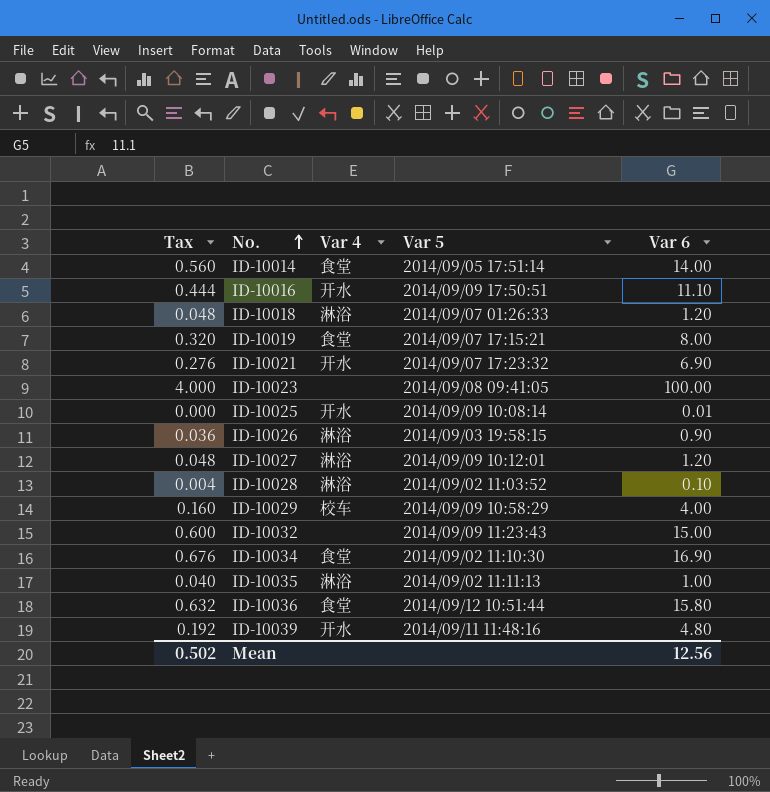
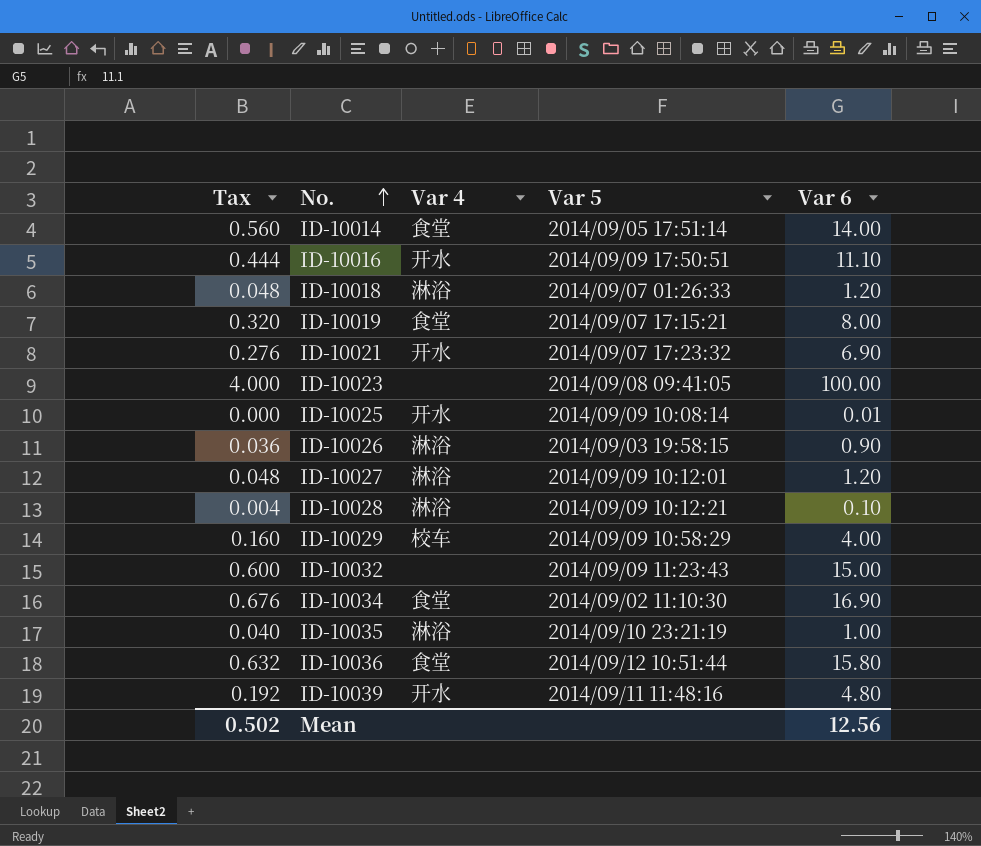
ID-10028 | Var 5: 2014/09/02 11:03:52 -> 2014/09/09 10:12:21
ID-10035 | Var 5: 2014/09/02 11:11:13 -> 2014/09/10 23:21:19

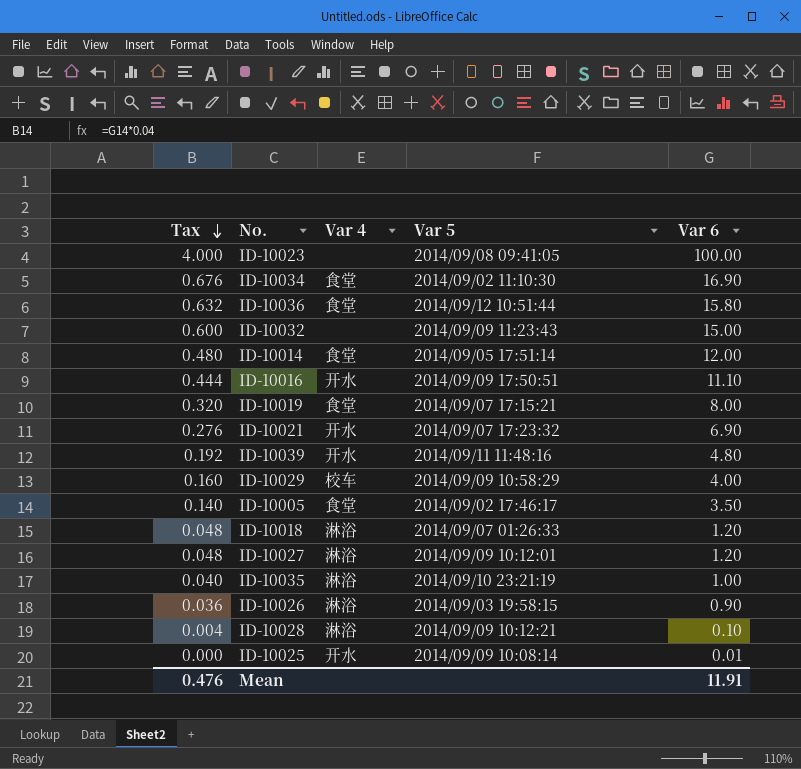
row order: No. ascending -> Tax descending
ID-10014 | Tax: 0.560 -> 0.480
ID-10014 | Var 6: 14.00 -> 12.00
row ID-10005: none -> 0.140 | 食堂 | 2014/09/02 17:46:17 | 3.50
Mean | Tax: 0.502 -> 0.476
Mean | Var 6: 12.56 -> 11.91

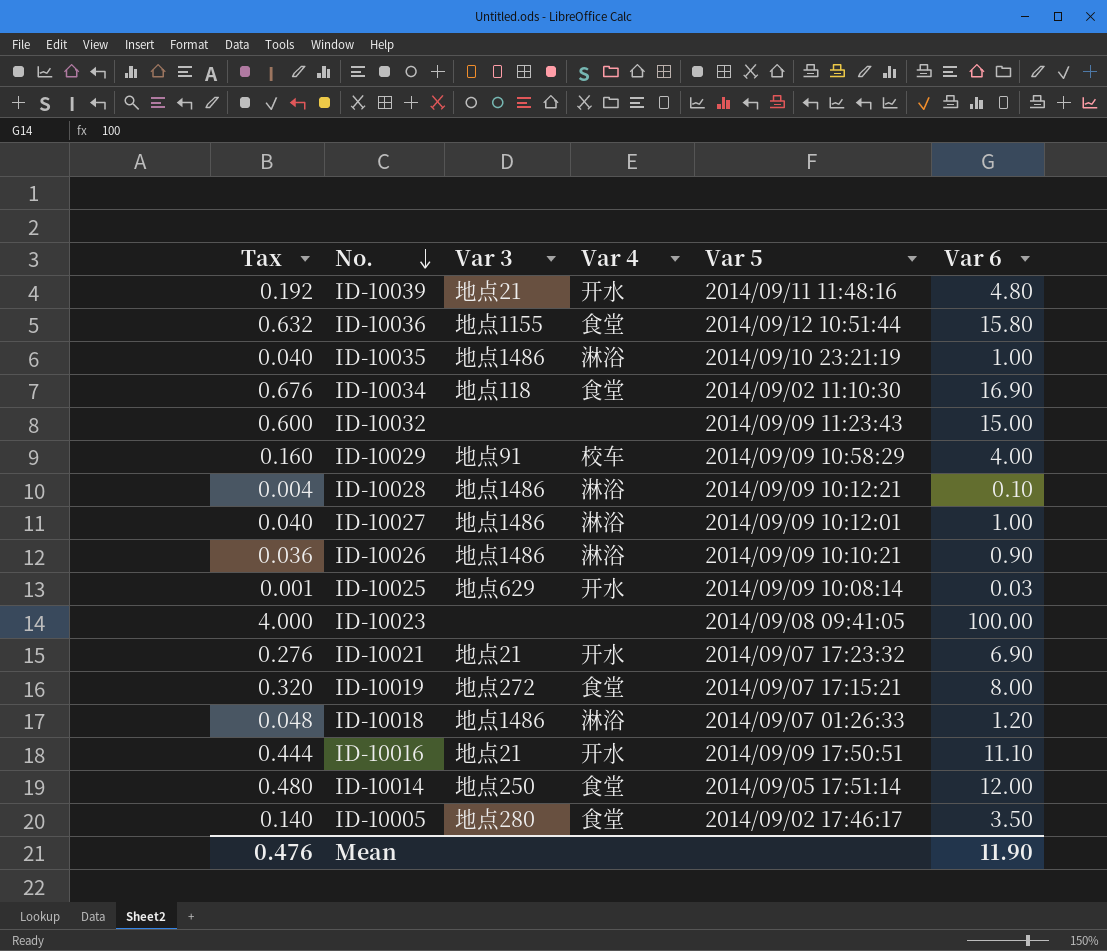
row order: Tax descending -> No. descending
column Var 3 | position: none -> 3
ID-10027 | Tax: 0.048 -> 0.040
ID-10027 | Var 6: 1.20 -> 1.00
ID-10026 | Var 5: 2014/09/03 19:58:15 -> 2014/09/09 10:10:21
ID-10025 | Tax: 0.000 -> 0.001
ID-10025 | Var 6: 0.01 -> 0.03
Mean | Var 6: 11.91 -> 11.90

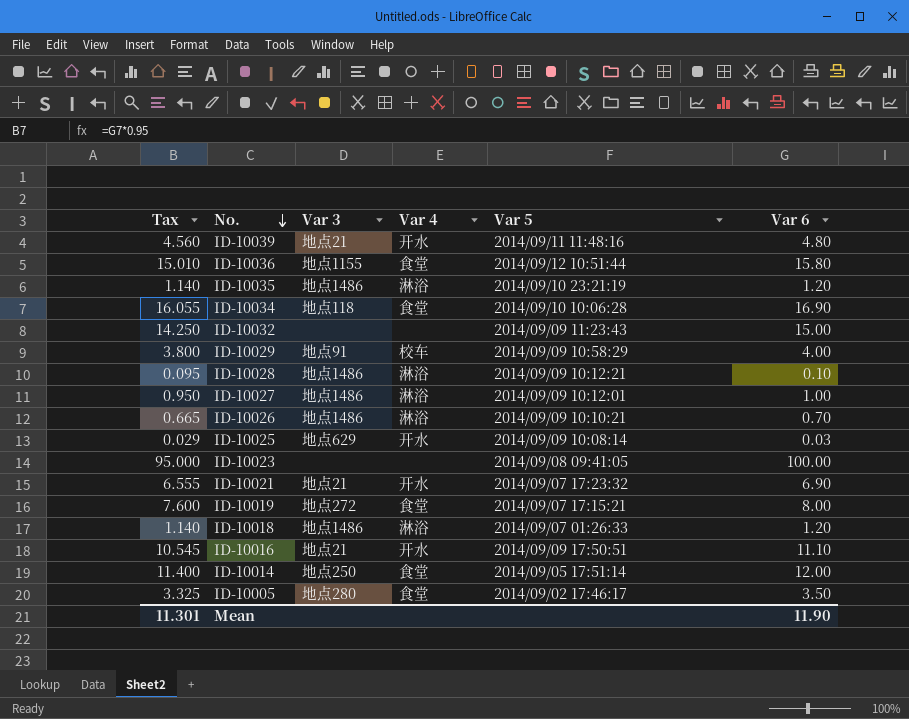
column Tax | formula: [Var 6] * 0.04 -> [Var 6] * 0.95
ID-10035 | Var 6: 1.00 -> 1.20
ID-10034 | Var 5: 2014/09/02 11:10:30 -> 2014/09/10 10:06:28
ID-10026 | Var 6: 0.90 -> 0.70
Mean | Tax: 0.476 -> 11.301

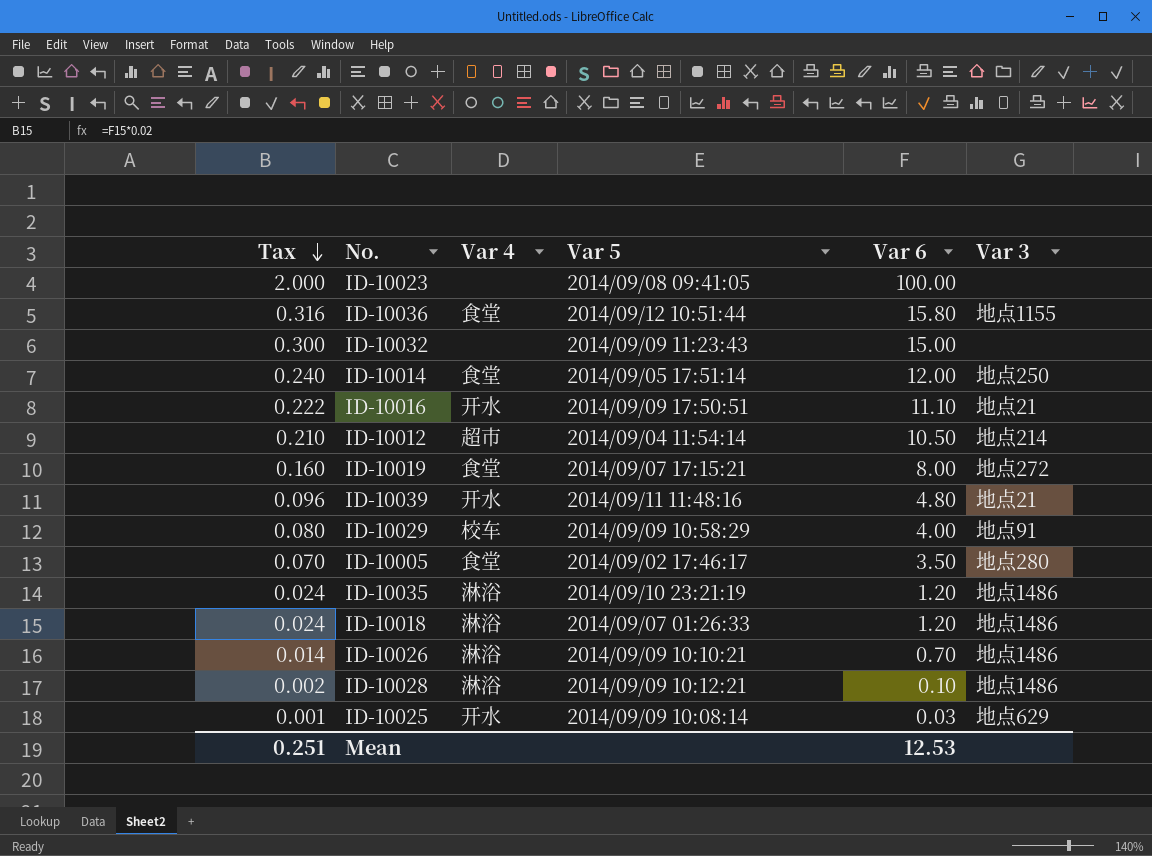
row order: No. descending -> Tax descending
column Tax | formula: [Var 6] * 0.95 -> [Var 6] * 0.02
column Var 3 | position: 3 -> 6
row ID-10034: 16.055 | 地点118 | 食堂 | 2014/09/10 10:06:28 | 16.90 -> none
row ID-10027: 0.950 | 地点1486 | 淋浴 | 2014/09/09 10:12:01 | 1.00 -> none
row ID-10021: 6.555 | 地点21 | 开水 | 2014/09/07 17:23:32 | 6.90 -> none
row ID-10012: none -> 0.210 | 超市 | 2014/09/04 11:54:14 | 10.50 | 地点214
Mean | Tax: 11.301 -> 0.251
Mean | Var 6: 11.90 -> 12.53

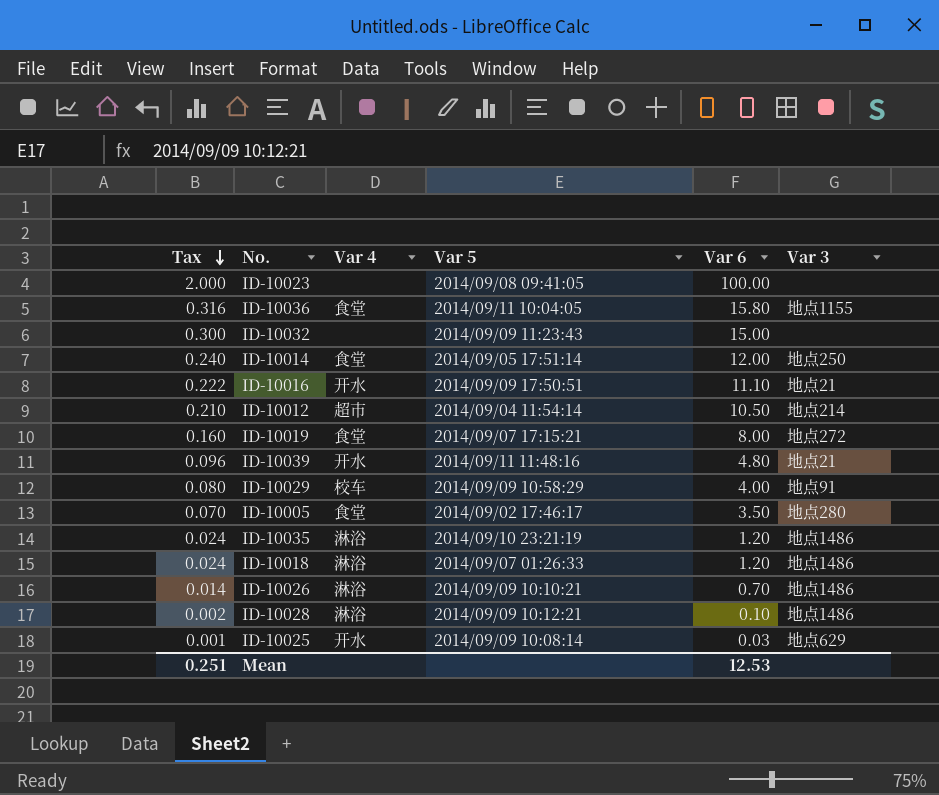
ID-10036 | Var 5: 2014/09/12 10:51:44 -> 2014/09/11 10:04:05

